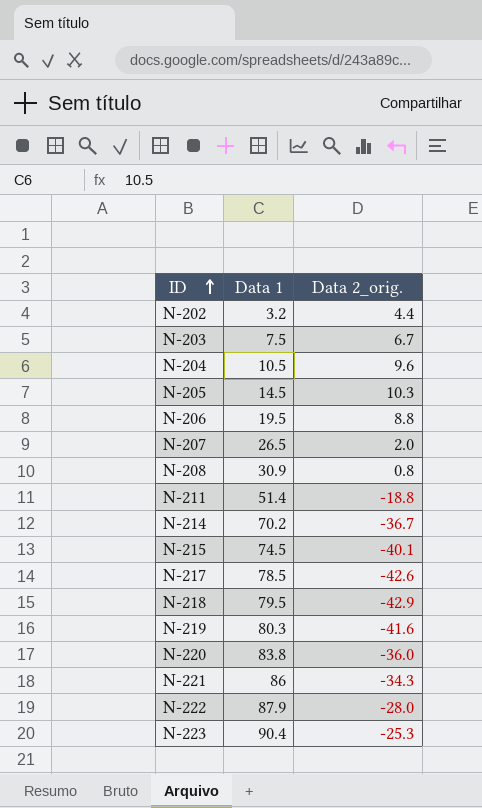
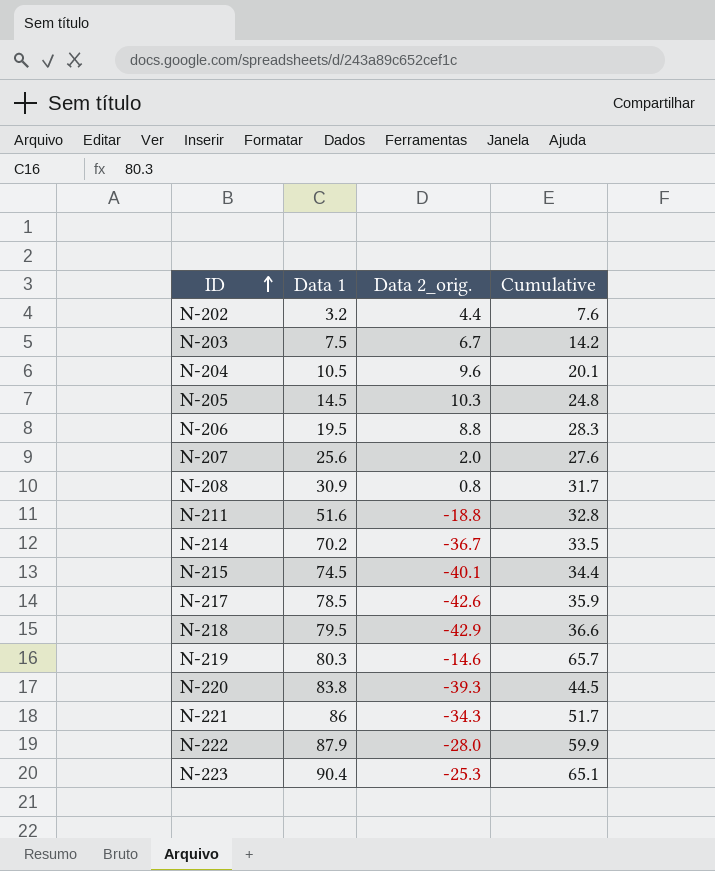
column Cumulative | formula: none -> [Data 1] + [Data 2_orig.]
N-207 | Data 1: 26.5 -> 25.6
N-211 | Data 1: 51.4 -> 51.6
N-219 | Data 2_orig.: -41.6 -> -14.6
N-220 | Data 2_orig.: -36.0 -> -39.3

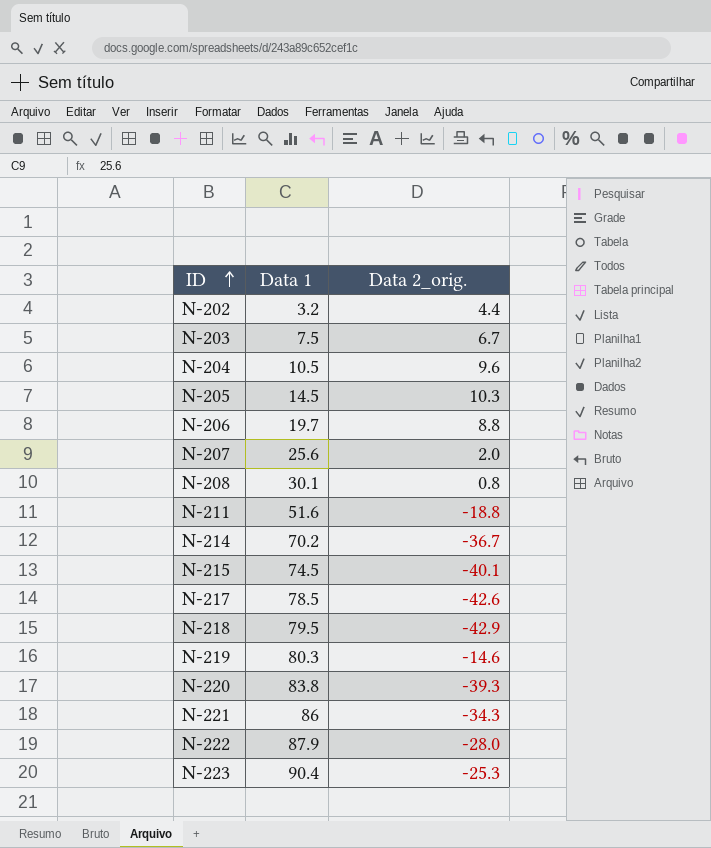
column Cumulative | formula: [Data 1] + [Data 2_orig.] -> none
N-206 | Data 1: 19.5 -> 19.7
N-208 | Data 1: 30.9 -> 30.1

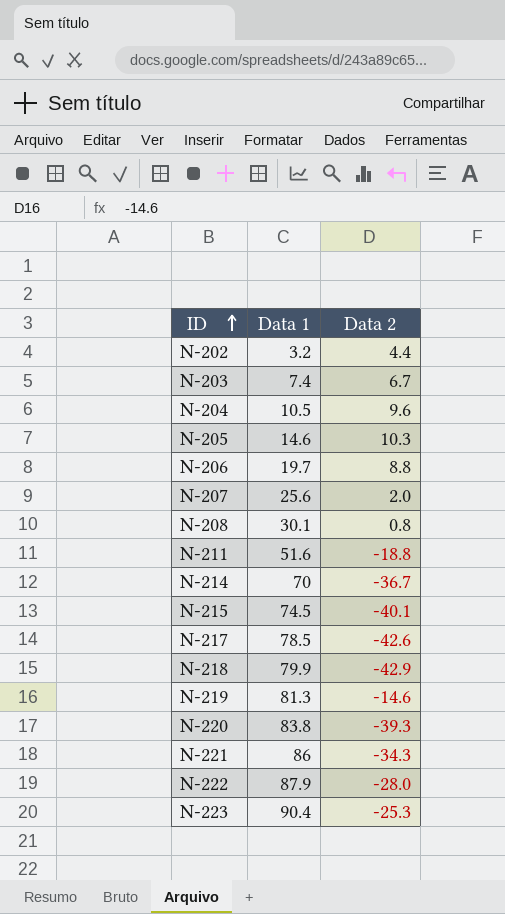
column name: Data 2_orig. -> Data 2
N-203 | Data 1: 7.5 -> 7.4
N-205 | Data 1: 14.5 -> 14.6
N-214 | Data 1: 70.2 -> 70
N-218 | Data 1: 79.5 -> 79.9
N-219 | Data 1: 80.3 -> 81.3

